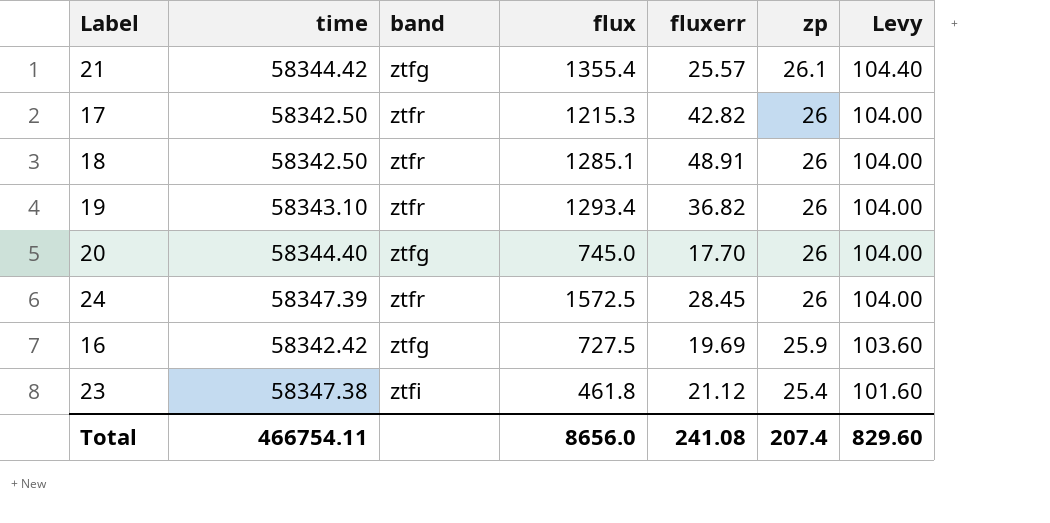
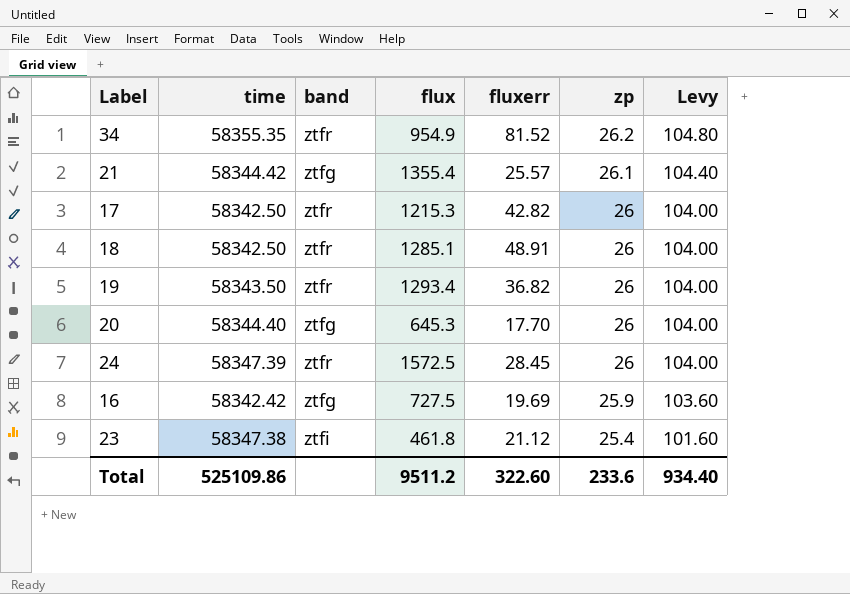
row 34: none -> 58355.35 | ztfr | 954.9 | 81.52 | 26.2 | 104.80
19 | time: 58343.10 -> 58343.50
20 | flux: 745.0 -> 645.3
Total | time: 466754.11 -> 525109.86
Total | flux: 8656.0 -> 9511.2
Total | fluxerr: 241.08 -> 322.60
Total | zp: 207.4 -> 233.6
Total | Levy: 829.60 -> 934.40

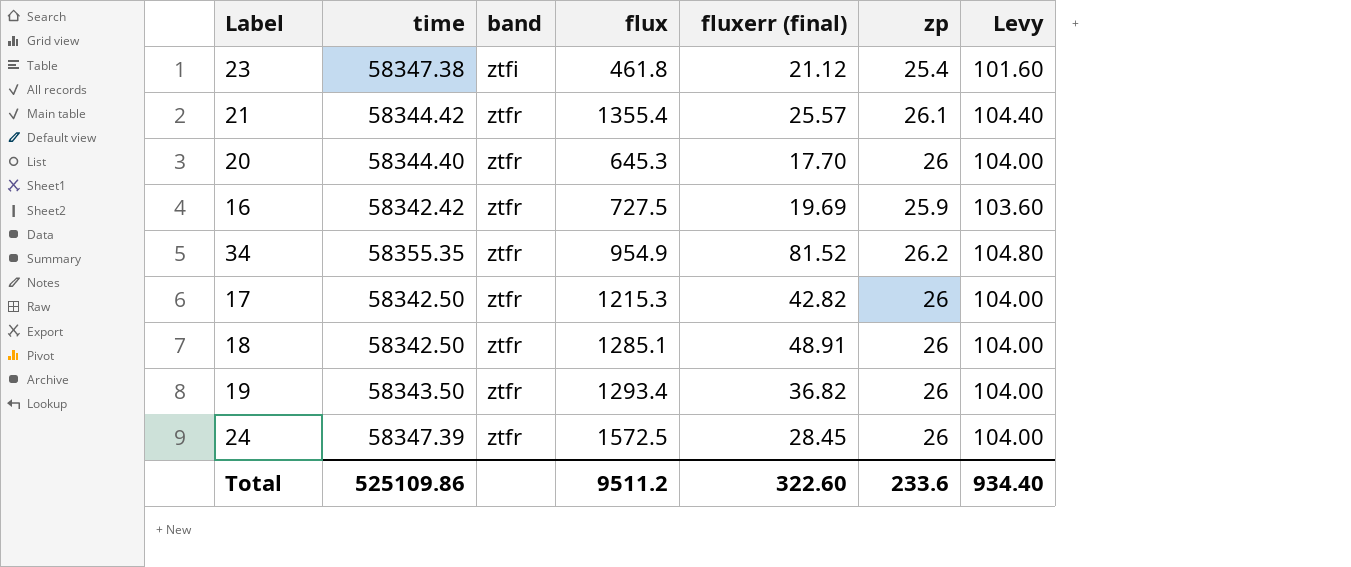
row order: zp descending -> band ascending
column name: fluxerr -> fluxerr (final)
21 | band: ztfg -> ztfr
20 | band: ztfg -> ztfr
16 | band: ztfg -> ztfr

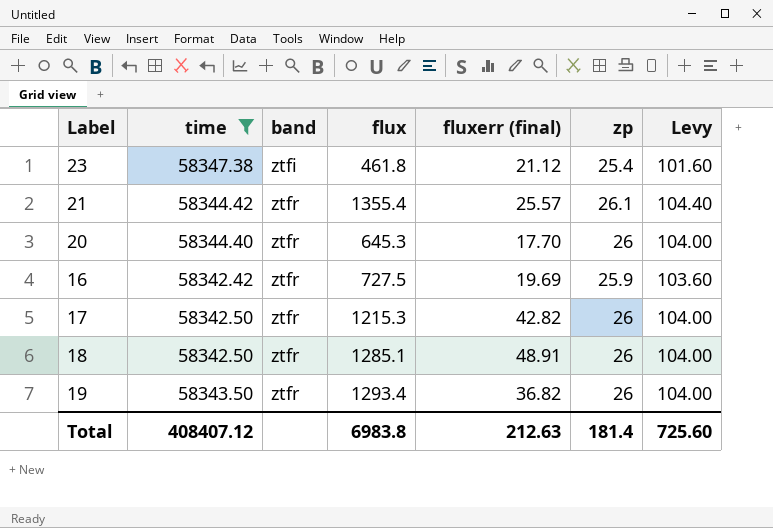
filter: none -> time <= 58347.38
Total | time: 525109.86 -> 408407.12
Total | flux: 9511.2 -> 6983.8
Total | fluxerr (final): 322.60 -> 212.63
Total | zp: 233.6 -> 181.4
Total | Levy: 934.40 -> 725.60

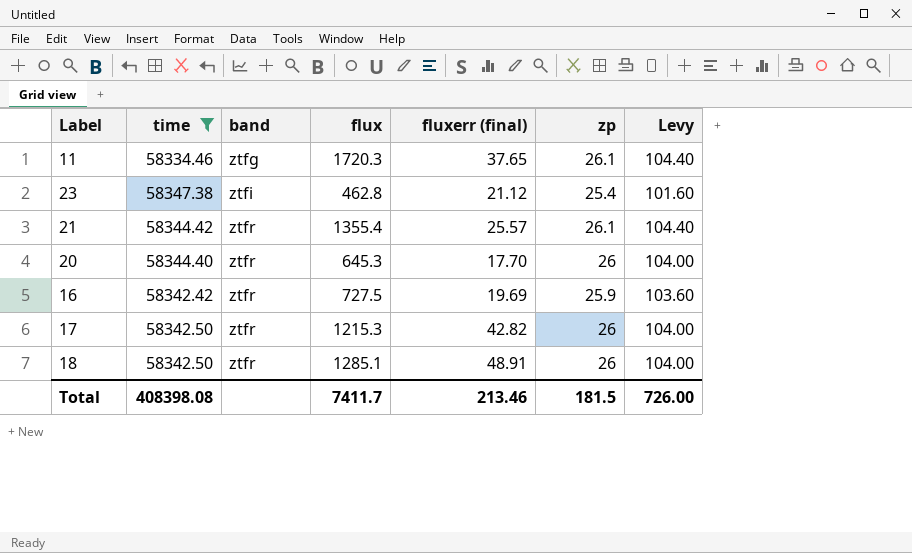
row 19: 58343.50 | ztfr | 1293.4 | 36.82 | 26 | 104.00 -> none
row 11: none -> 58334.46 | ztfg | 1720.3 | 37.65 | 26.1 | 104.40
23 | flux: 461.8 -> 462.8
Total | time: 408407.12 -> 408398.08
Total | flux: 6983.8 -> 7411.7
Total | fluxerr (final): 212.63 -> 213.46
Total | zp: 181.4 -> 181.5
Total | Levy: 725.60 -> 726.00

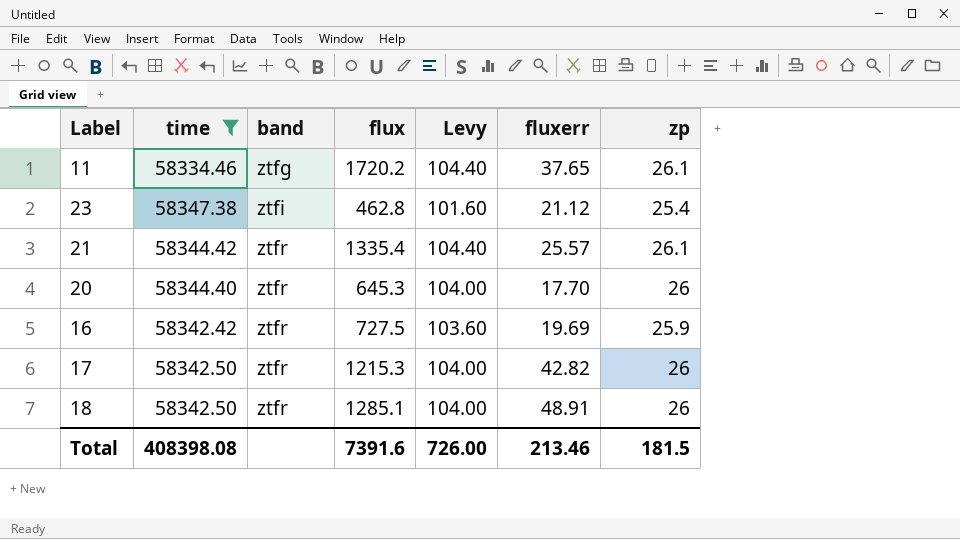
column Levy | position: 7 -> 5
column name: fluxerr (final) -> fluxerr
11 | flux: 1720.3 -> 1720.2
21 | flux: 1355.4 -> 1335.4
Total | flux: 7411.7 -> 7391.6

